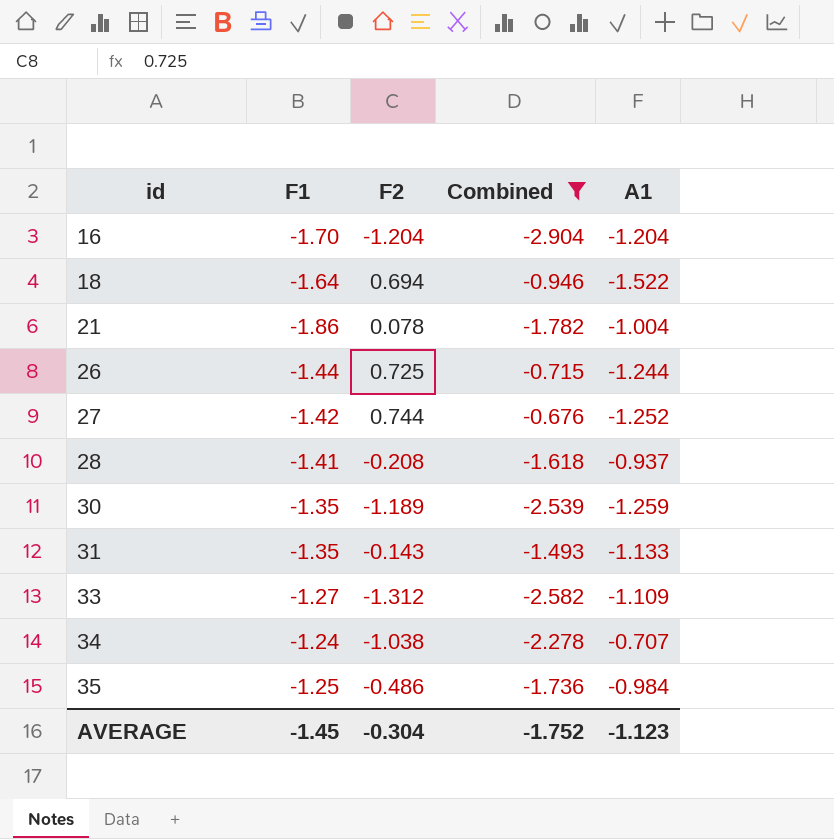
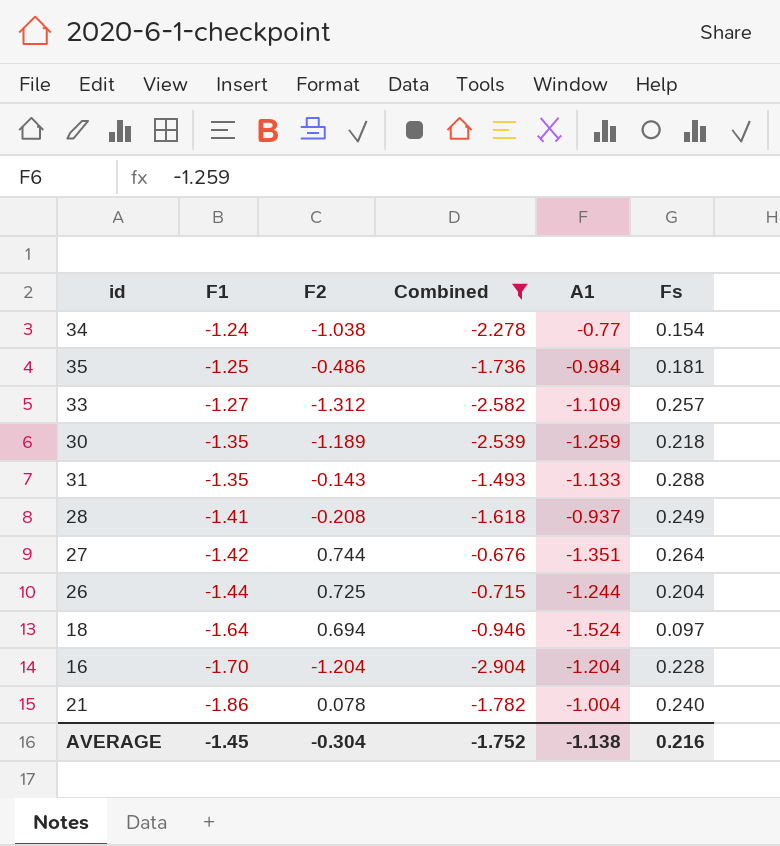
row order: id ascending -> F1 descending
column Fs | position: none -> 6
34 | A1: -0.707 -> -0.77
27 | A1: -1.252 -> -1.351
18 | A1: -1.522 -> -1.524
AVERAGE | A1: -1.123 -> -1.138

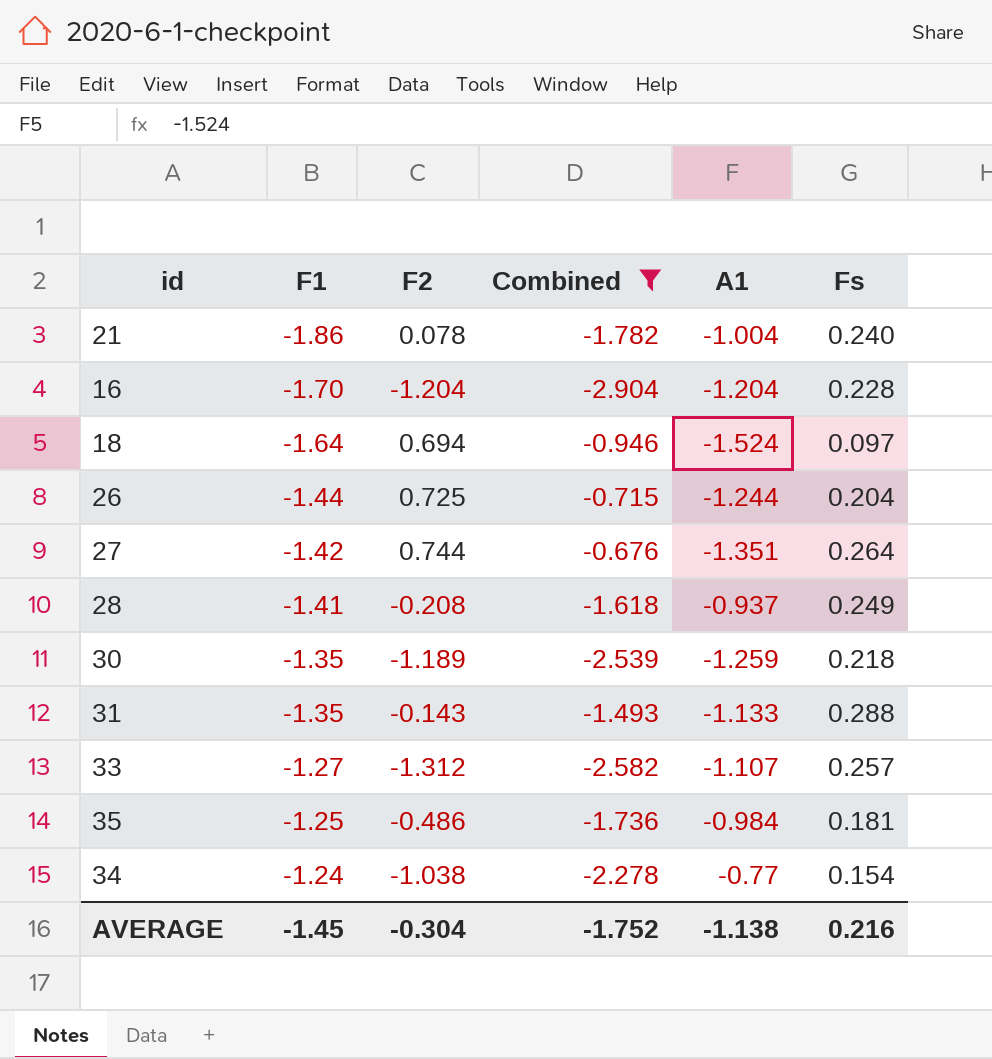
row order: F1 descending -> F1 ascending
33 | A1: -1.109 -> -1.107

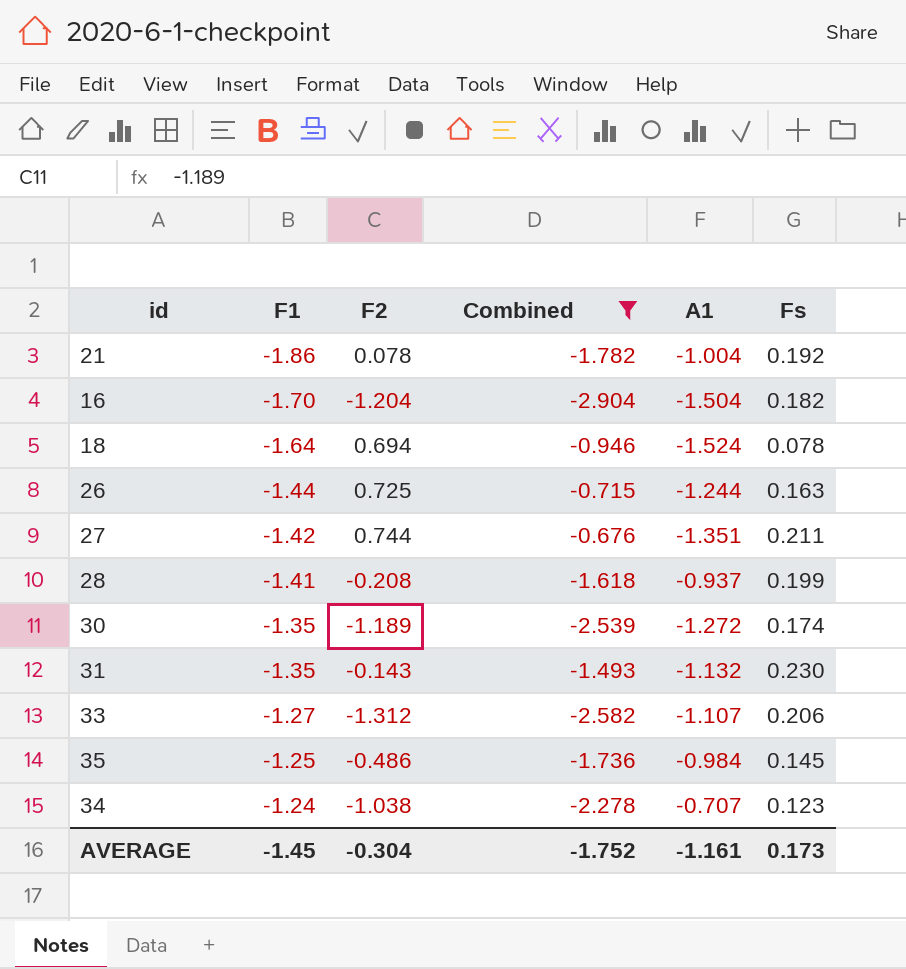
21 | Fs: 0.240 -> 0.192
16 | A1: -1.204 -> -1.504
16 | Fs: 0.228 -> 0.182
18 | Fs: 0.097 -> 0.078
26 | Fs: 0.204 -> 0.163
27 | Fs: 0.264 -> 0.211
28 | Fs: 0.249 -> 0.199
30 | A1: -1.259 -> -1.272
30 | Fs: 0.218 -> 0.174
31 | A1: -1.133 -> -1.132
31 | Fs: 0.288 -> 0.230
33 | Fs: 0.257 -> 0.206
35 | Fs: 0.181 -> 0.145
34 | A1: -0.77 -> -0.707
34 | Fs: 0.154 -> 0.123
AVERAGE | A1: -1.138 -> -1.161
AVERAGE | Fs: 0.216 -> 0.173

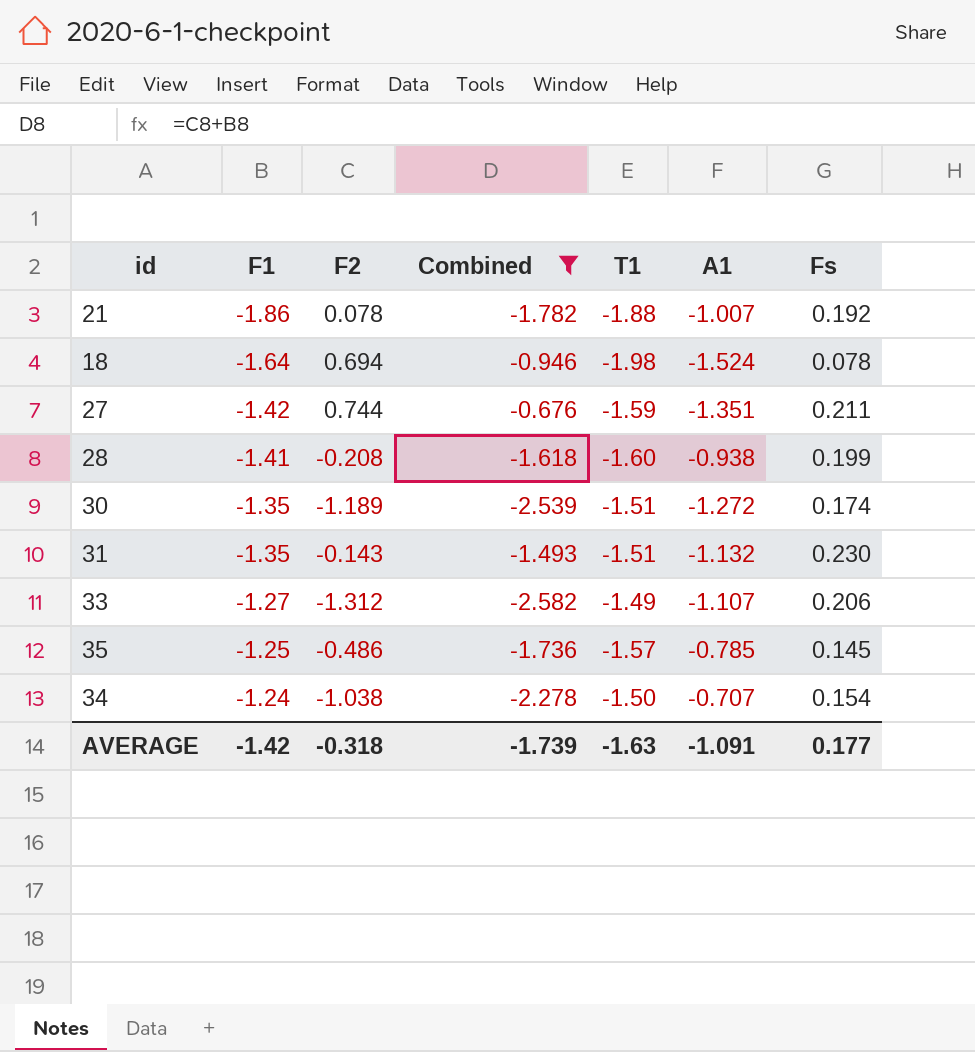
column T1 | position: none -> 5
row 16: -1.70 | -1.204 | -2.904 | -1.504 | 0.182 -> none
row 26: -1.44 | 0.725 | -0.715 | -1.244 | 0.163 -> none
21 | A1: -1.004 -> -1.007
28 | A1: -0.937 -> -0.938
35 | A1: -0.984 -> -0.785
34 | Fs: 0.123 -> 0.154
AVERAGE | F1: -1.45 -> -1.42
AVERAGE | F2: -0.304 -> -0.318
AVERAGE | Combined: -1.752 -> -1.739
AVERAGE | A1: -1.161 -> -1.091
AVERAGE | Fs: 0.173 -> 0.177

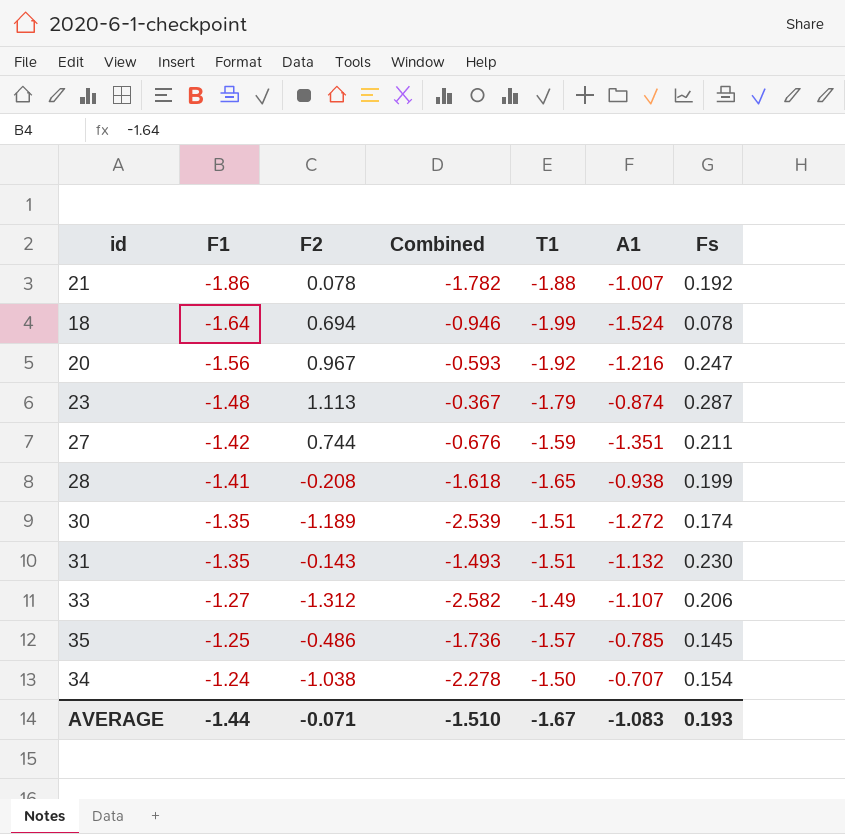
filter: Combined <= -0.676 -> none
18 | T1: -1.98 -> -1.99
28 | T1: -1.60 -> -1.65
AVERAGE | F1: -1.42 -> -1.44
AVERAGE | F2: -0.318 -> -0.071
AVERAGE | Combined: -1.739 -> -1.510
AVERAGE | T1: -1.63 -> -1.67
AVERAGE | A1: -1.091 -> -1.083
AVERAGE | Fs: 0.177 -> 0.193

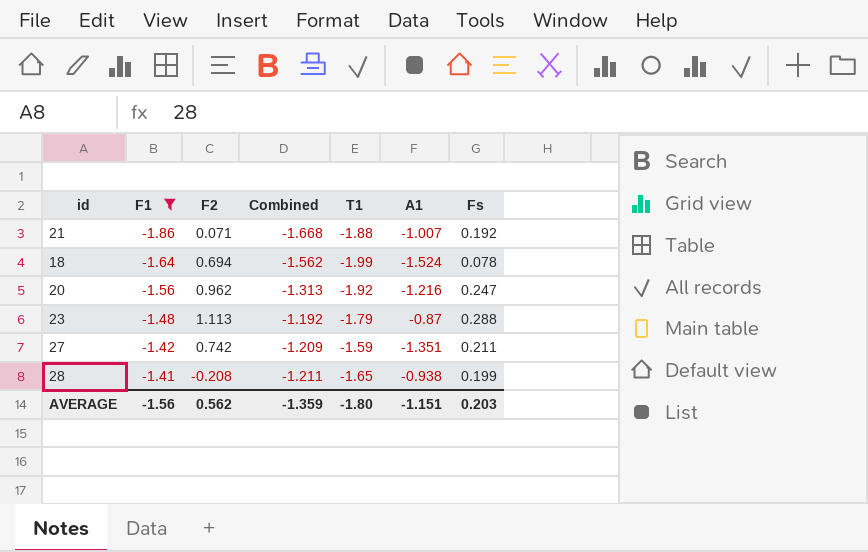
filter: none -> F1 <= -1.41
column Combined | formula: [F1] + [F2] -> [F1] + [Fs]
21 | F2: 0.078 -> 0.071
20 | F2: 0.967 -> 0.962
23 | A1: -0.874 -> -0.87
23 | Fs: 0.287 -> 0.288
27 | F2: 0.744 -> 0.742
AVERAGE | F1: -1.44 -> -1.56
AVERAGE | F2: -0.071 -> 0.562
AVERAGE | Combined: -1.510 -> -1.359
AVERAGE | T1: -1.67 -> -1.80
AVERAGE | A1: -1.083 -> -1.151
AVERAGE | Fs: 0.193 -> 0.203

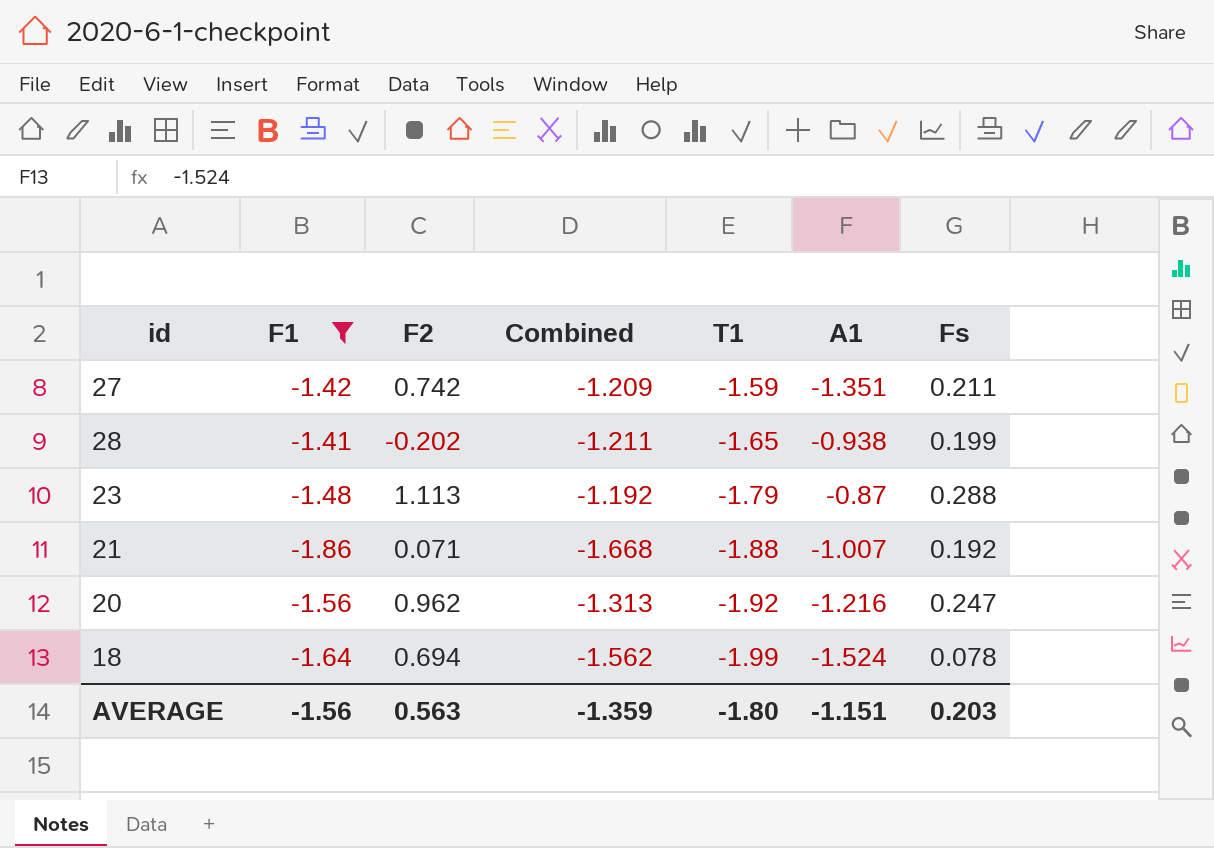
row order: F1 ascending -> T1 descending
28 | F2: -0.208 -> -0.202
AVERAGE | F2: 0.562 -> 0.563

